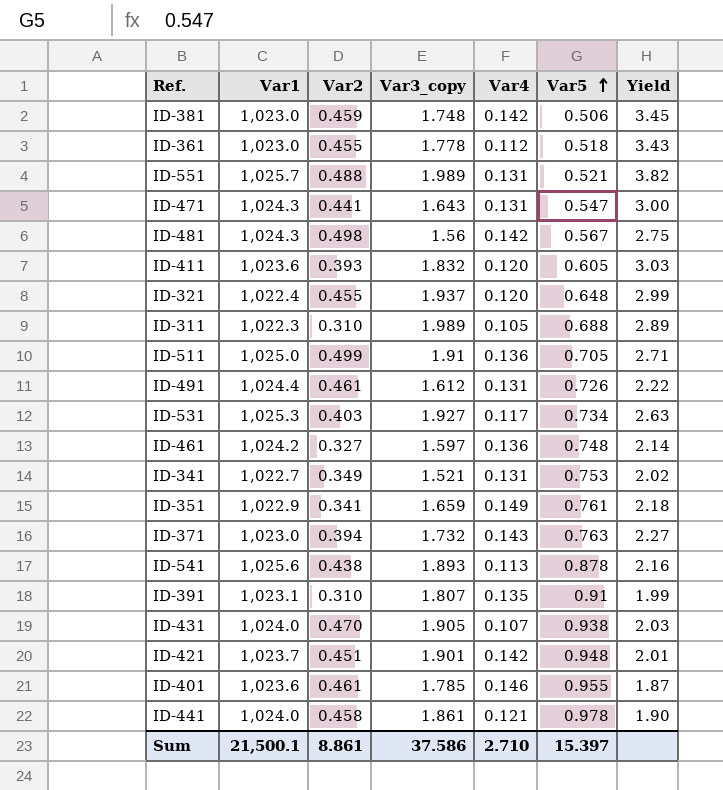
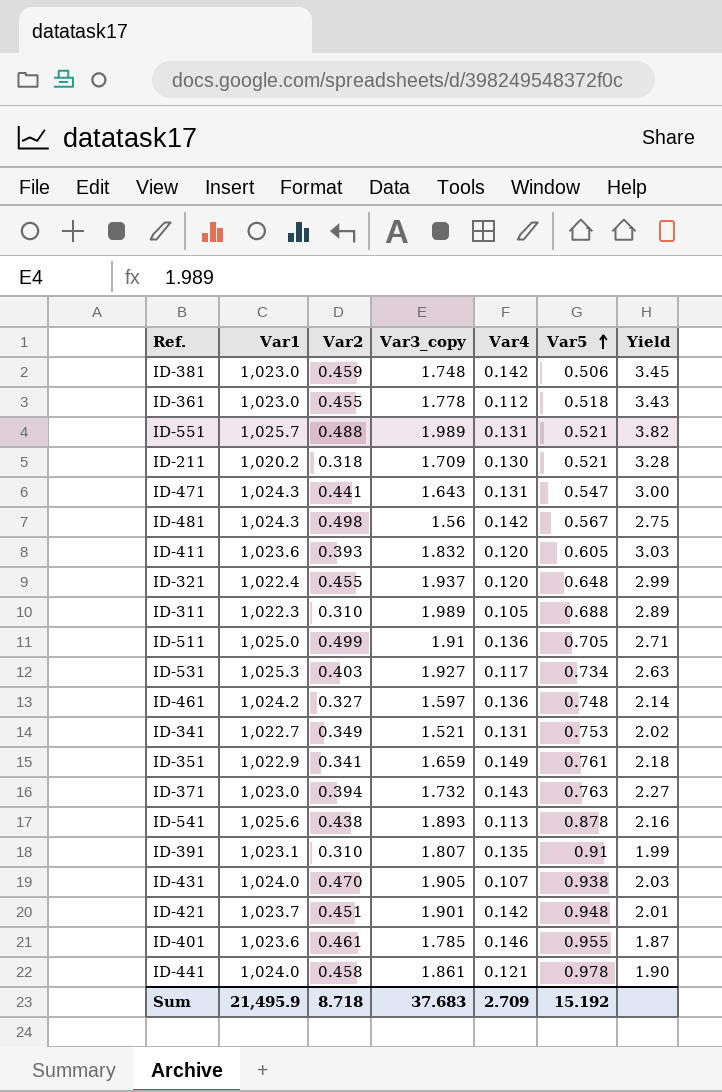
row ID-491: 1,024.4 | 0.461 | 1.612 | 0.131 | 0.726 | 2.22 -> none
row ID-211: none -> 1,020.2 | 0.318 | 1.709 | 0.130 | 0.521 | 3.28
Sum | Var1: 21,500.1 -> 21,495.9
Sum | Var2: 8.861 -> 8.718
Sum | Var3_copy: 37.586 -> 37.683
Sum | Var4: 2.710 -> 2.709
Sum | Var5: 15.397 -> 15.192

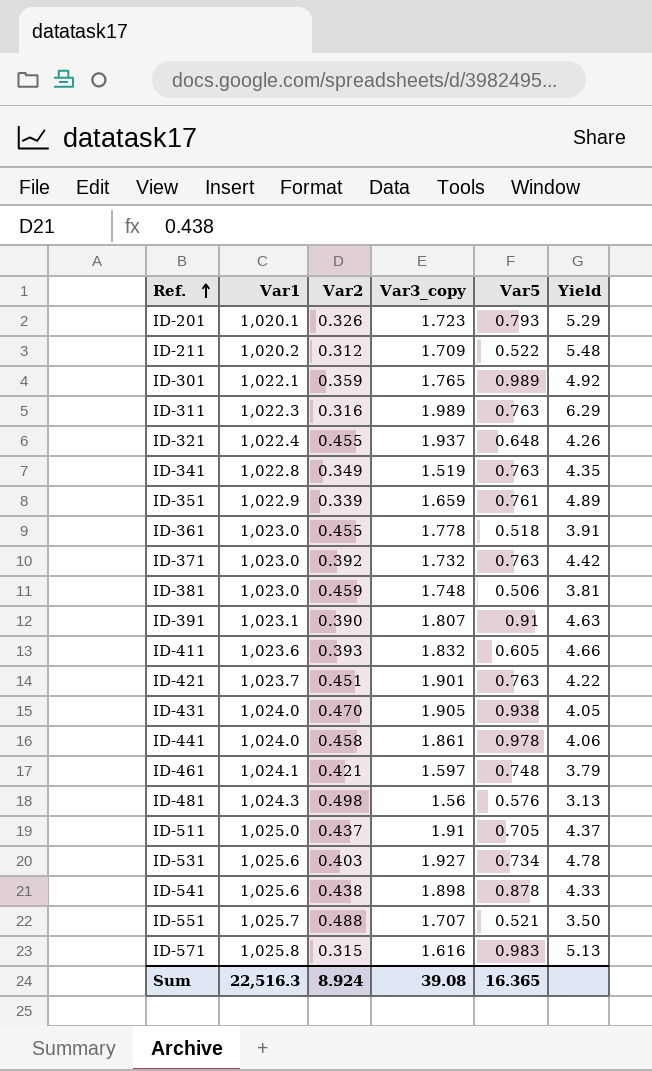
row order: Var5 ascending -> Ref. ascending
column Var4 | position: 5 -> none
column Yield | formula: [Var3_copy] / [Var5] -> [Var3_copy] / [Var2]
row ID-471: 1,024.3 | 0.441 | 1.643 | 0.131 | 0.547 | 3.00 -> none
row ID-401: 1,023.6 | 0.461 | 1.785 | 0.146 | 0.955 | 1.87 -> none
row ID-201: none -> 1,020.1 | 0.326 | 1.723 | 0.793 | 5.29
ID-211 | Var2: 0.318 -> 0.312
ID-211 | Var5: 0.521 -> 0.522
row ID-301: none -> 1,022.1 | 0.359 | 1.765 | 0.989 | 4.92
ID-311 | Var2: 0.310 -> 0.316
ID-311 | Var5: 0.688 -> 0.763
ID-341 | Var1: 1,022.7 -> 1,022.8
ID-341 | Var3_copy: 1.521 -> 1.519
ID-341 | Var5: 0.753 -> 0.763
ID-351 | Var2: 0.341 -> 0.339
ID-371 | Var2: 0.394 -> 0.392
ID-391 | Var2: 0.310 -> 0.390
ID-421 | Var5: 0.948 -> 0.763
ID-461 | Var1: 1,024.2 -> 1,024.1
ID-461 | Var2: 0.327 -> 0.421
ID-481 | Var5: 0.567 -> 0.576
ID-511 | Var2: 0.499 -> 0.437
ID-531 | Var1: 1,025.3 -> 1,025.6
ID-541 | Var3_copy: 1.893 -> 1.898
ID-551 | Var3_copy: 1.989 -> 1.707
row ID-571: none -> 1,025.8 | 0.315 | 1.616 | 0.983 | 5.13
Sum | Var1: 21,495.9 -> 22,516.3
Sum | Var2: 8.718 -> 8.924
Sum | Var3_copy: 37.683 -> 39.08
Sum | Var5: 15.192 -> 16.365

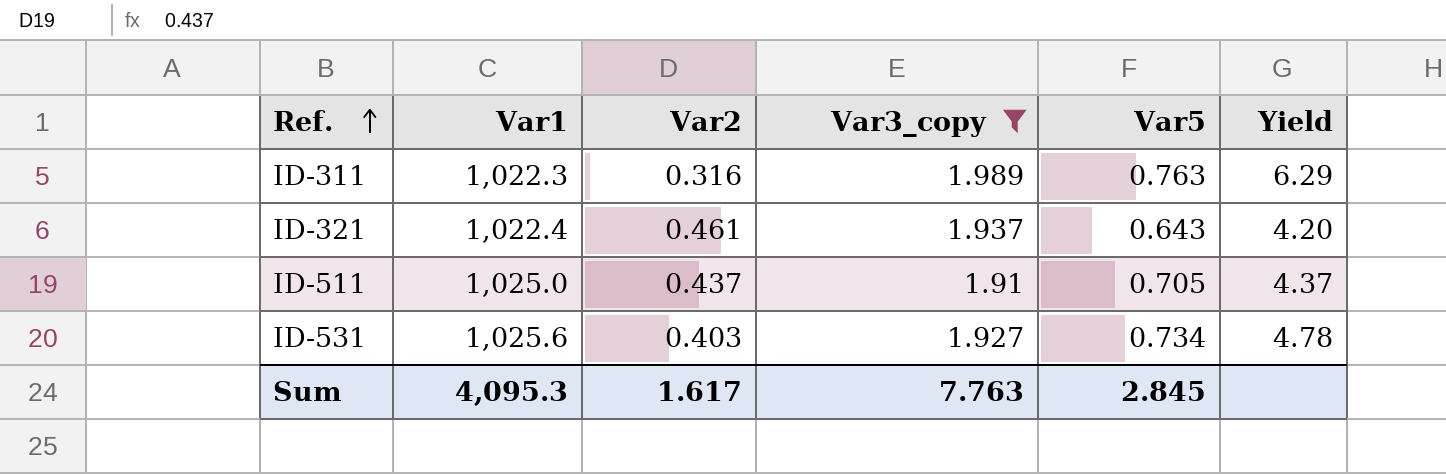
filter: none -> Var3_copy >= 1.91
ID-321 | Var2: 0.455 -> 0.461
ID-321 | Var5: 0.648 -> 0.643
ID-321 | Yield: 4.26 -> 4.20
Sum | Var1: 22,516.3 -> 4,095.3
Sum | Var2: 8.924 -> 1.617
Sum | Var3_copy: 39.08 -> 7.763
Sum | Var5: 16.365 -> 2.845

